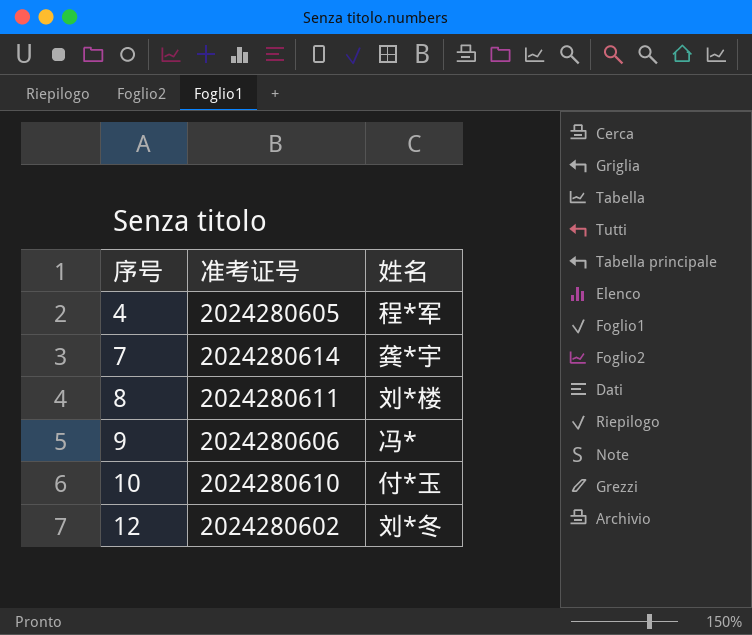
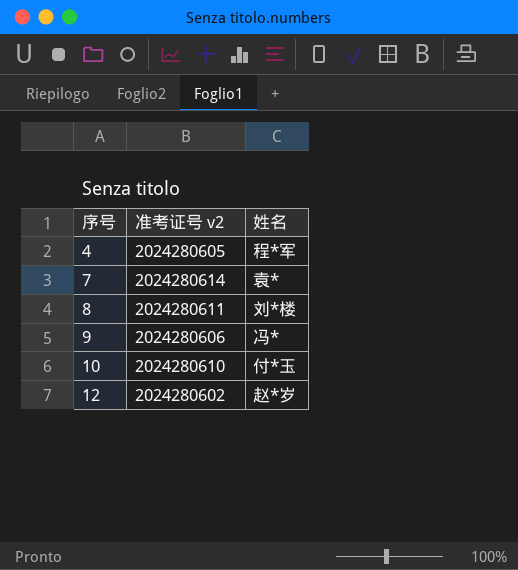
column name: 准考证号 -> 准考证号 v2
7 | 姓名: 龚*宇 -> 袁*
12 | 姓名: 刘*冬 -> 赵*岁

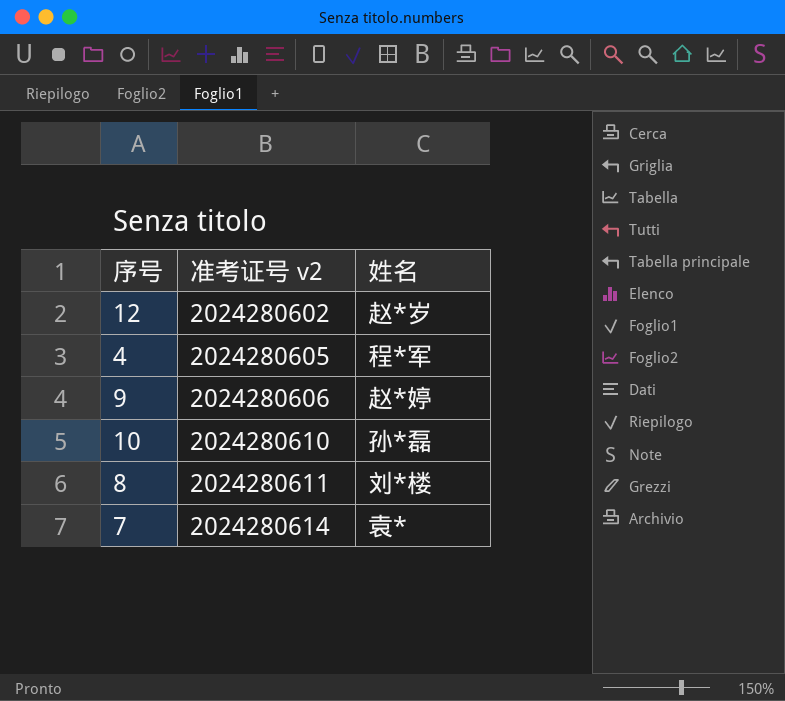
row order: 序号 ascending -> 准考证号 v2 ascending
9 | 姓名: 冯* -> 赵*婷
10 | 姓名: 付*玉 -> 孙*磊

